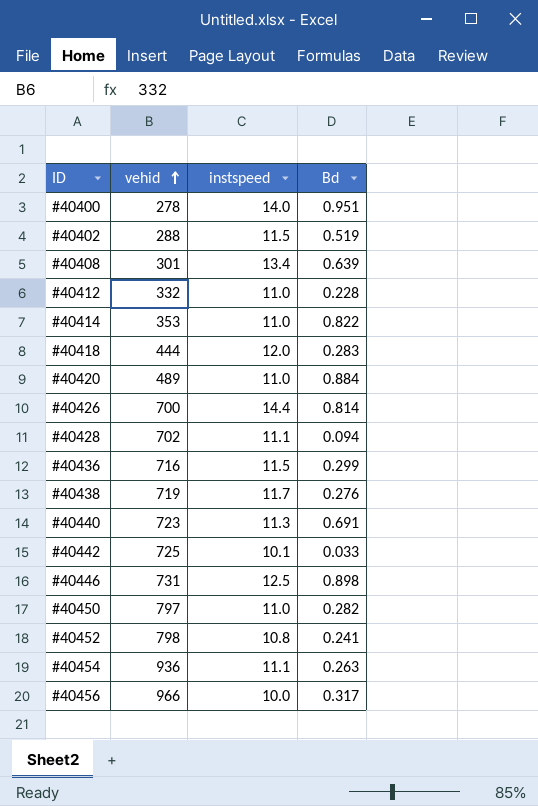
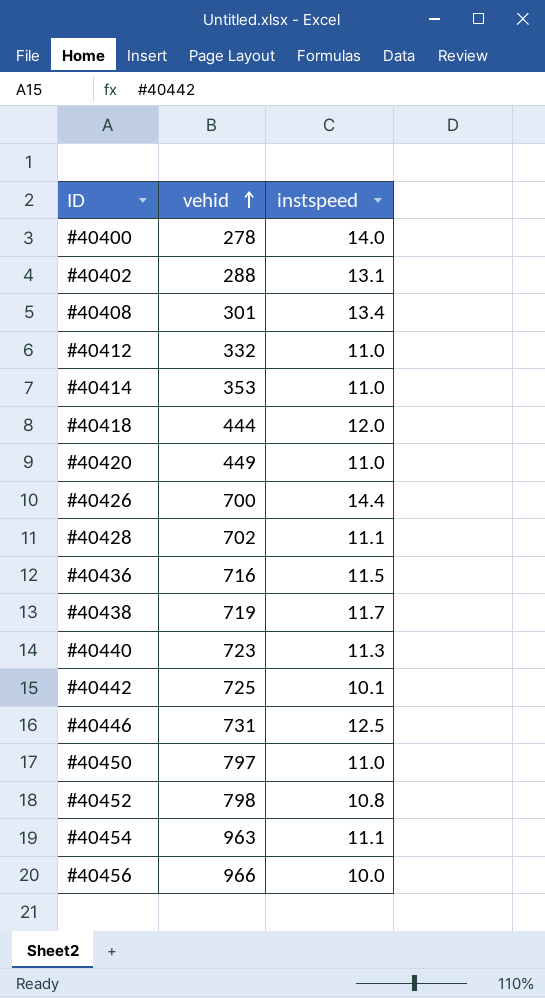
column Bd | position: 4 -> none
#40402 | instspeed: 11.5 -> 13.1
#40420 | vehid: 489 -> 449
#40454 | vehid: 936 -> 963

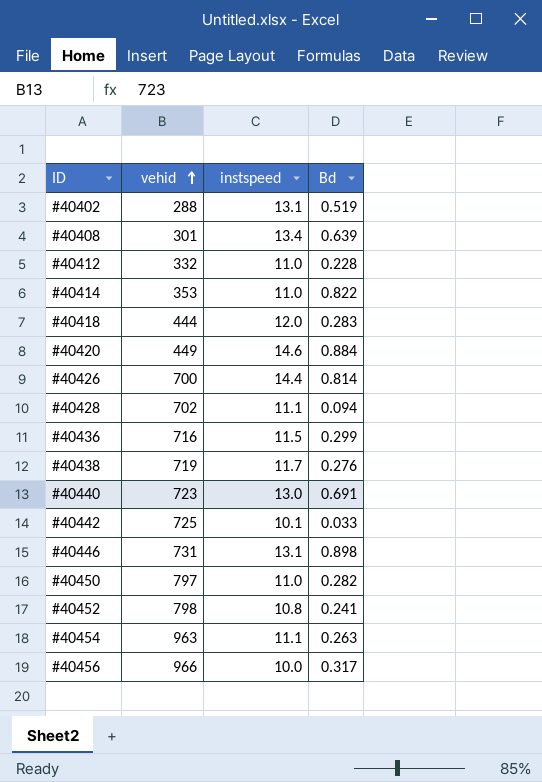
column Bd | position: none -> 4
row #40400: 278 | 14.0 -> none
#40420 | instspeed: 11.0 -> 14.6
#40440 | instspeed: 11.3 -> 13.0
#40446 | instspeed: 12.5 -> 13.1

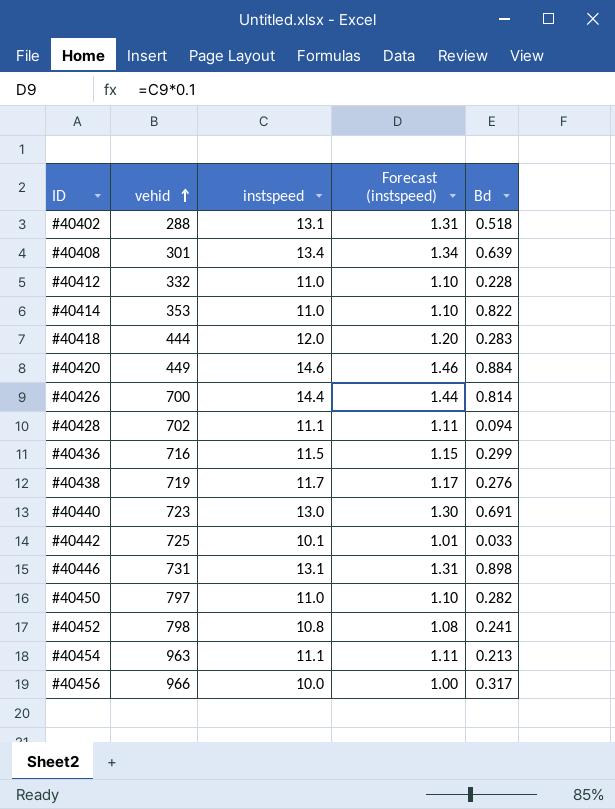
column Forecast (instspeed) | formula: none -> [instspeed] * 0.1
#40402 | Bd: 0.519 -> 0.518
#40454 | Bd: 0.263 -> 0.213

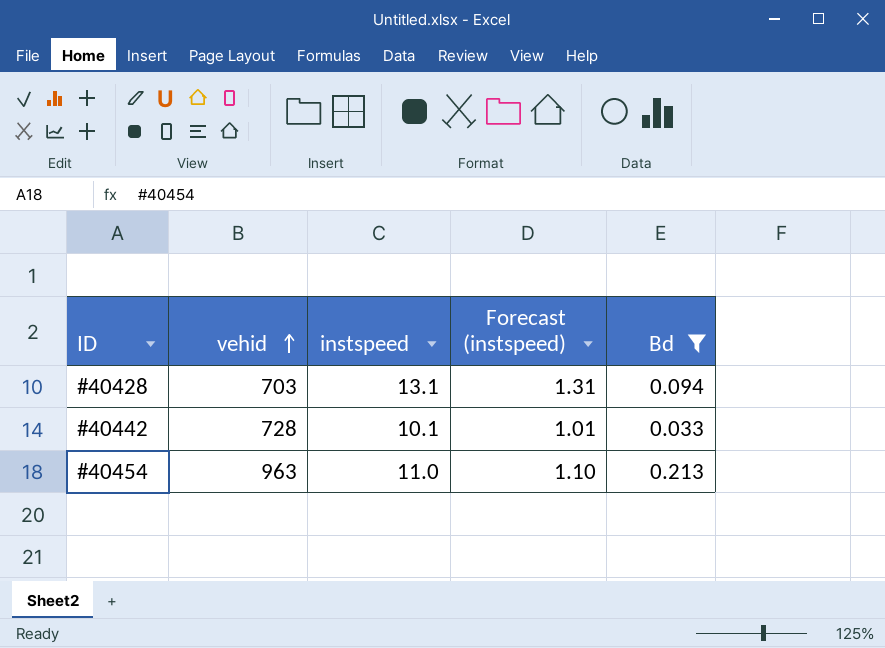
filter: none -> Bd <= 0.213
#40428 | vehid: 702 -> 703
#40428 | instspeed: 11.1 -> 13.1
#40428 | Forecast (instspeed): 1.11 -> 1.31
#40442 | vehid: 725 -> 728
#40454 | instspeed: 11.1 -> 11.0
#40454 | Forecast (instspeed): 1.11 -> 1.10

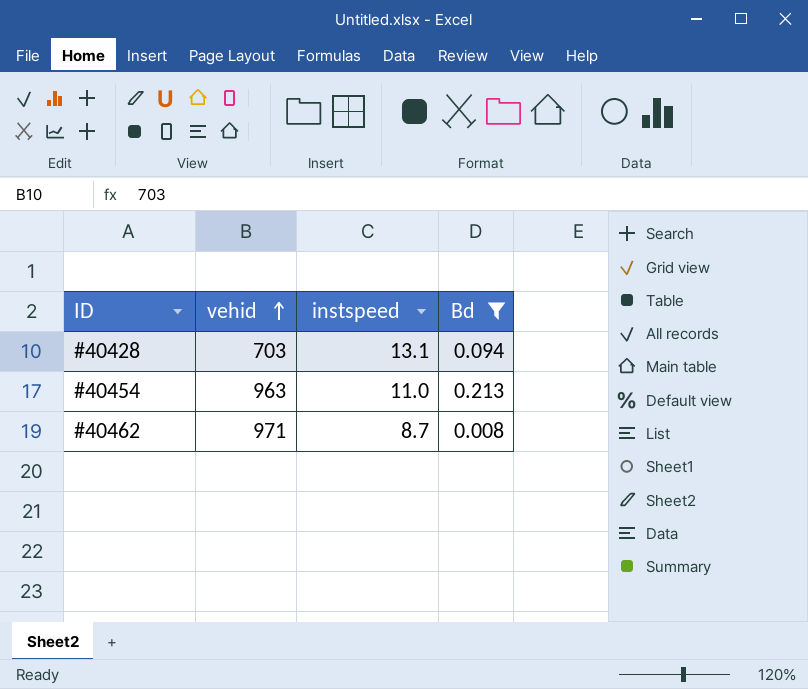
column Forecast (instspeed) | formula: [instspeed] * 0.1 -> none
row #40442: 728 | 10.1 | 1.01 | 0.033 -> none
row #40462: none -> 971 | 8.7 | 0.008

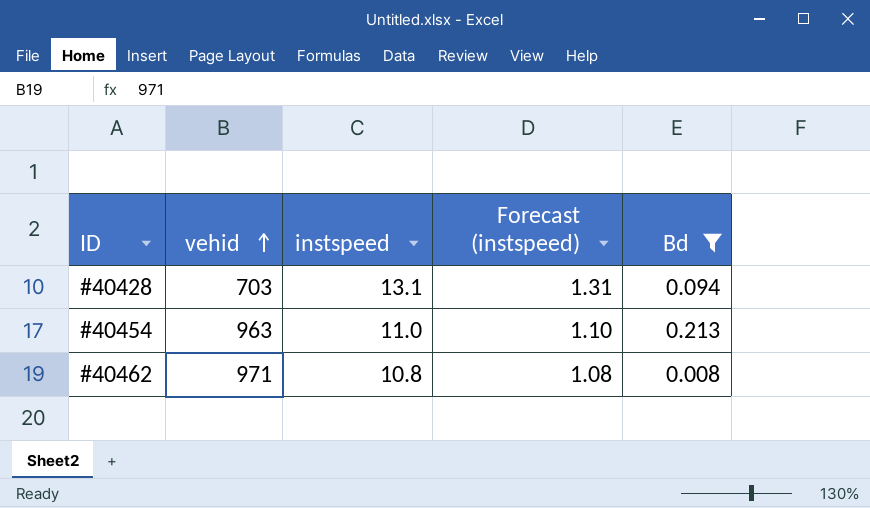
column Forecast (instspeed) | formula: none -> [instspeed] * 0.1
#40462 | instspeed: 8.7 -> 10.8

